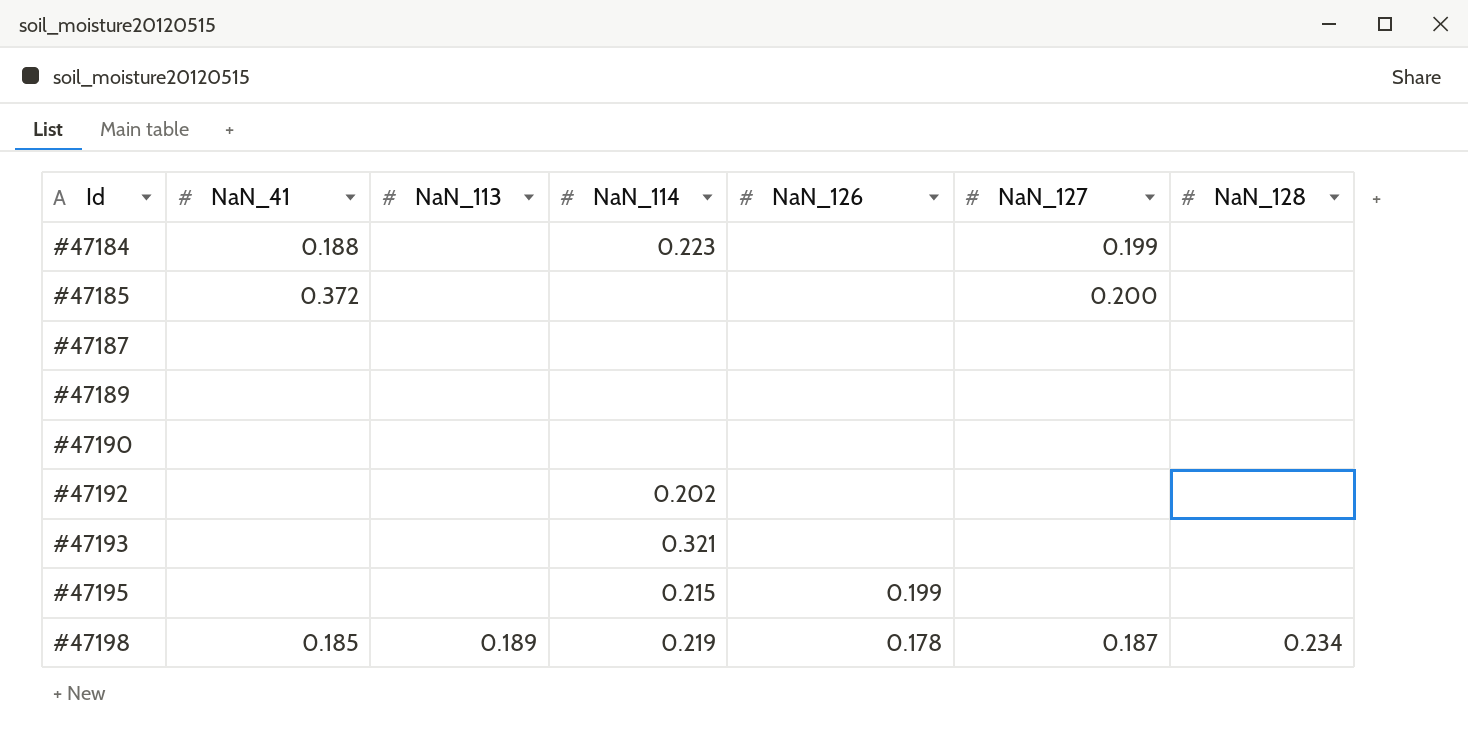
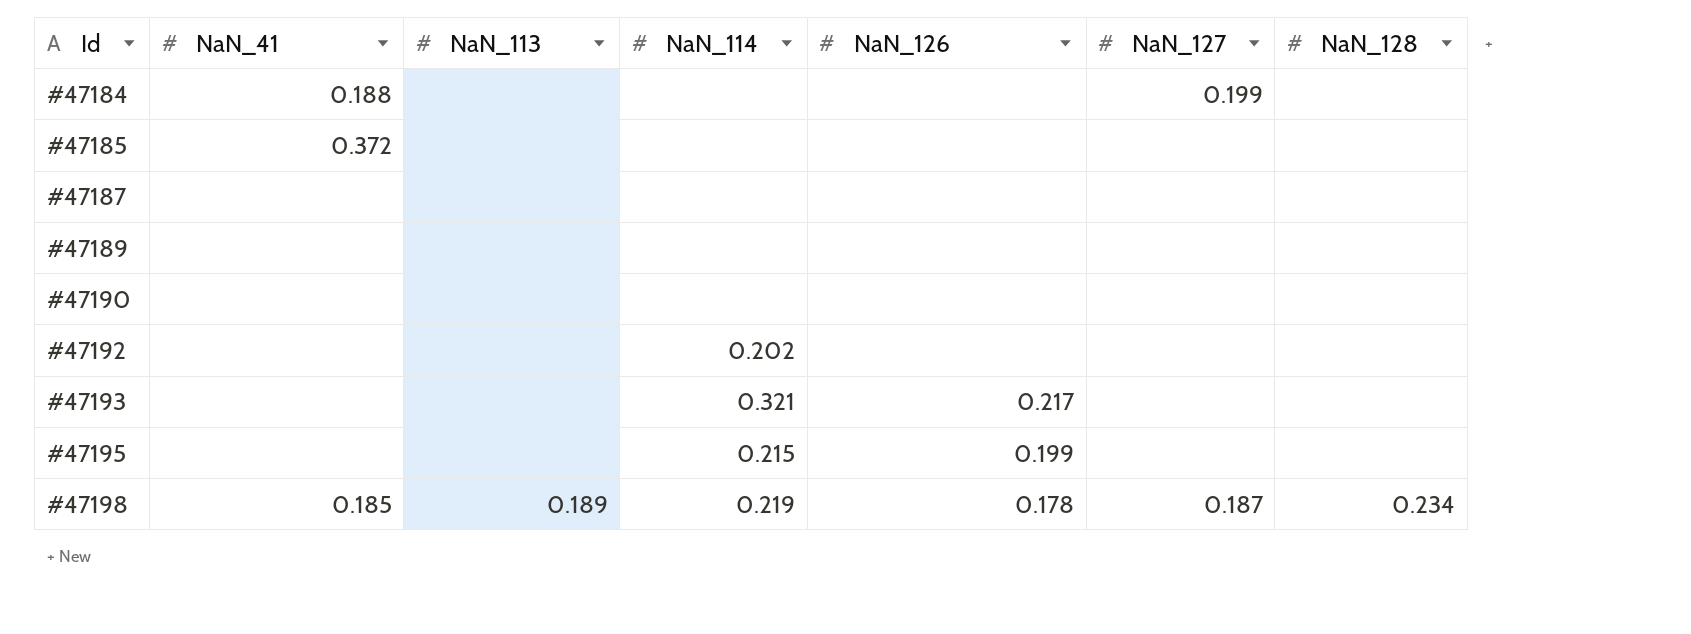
#47184 | NaN_114: 0.223 -> none
#47185 | NaN_127: 0.200 -> none
#47193 | NaN_126: none -> 0.217

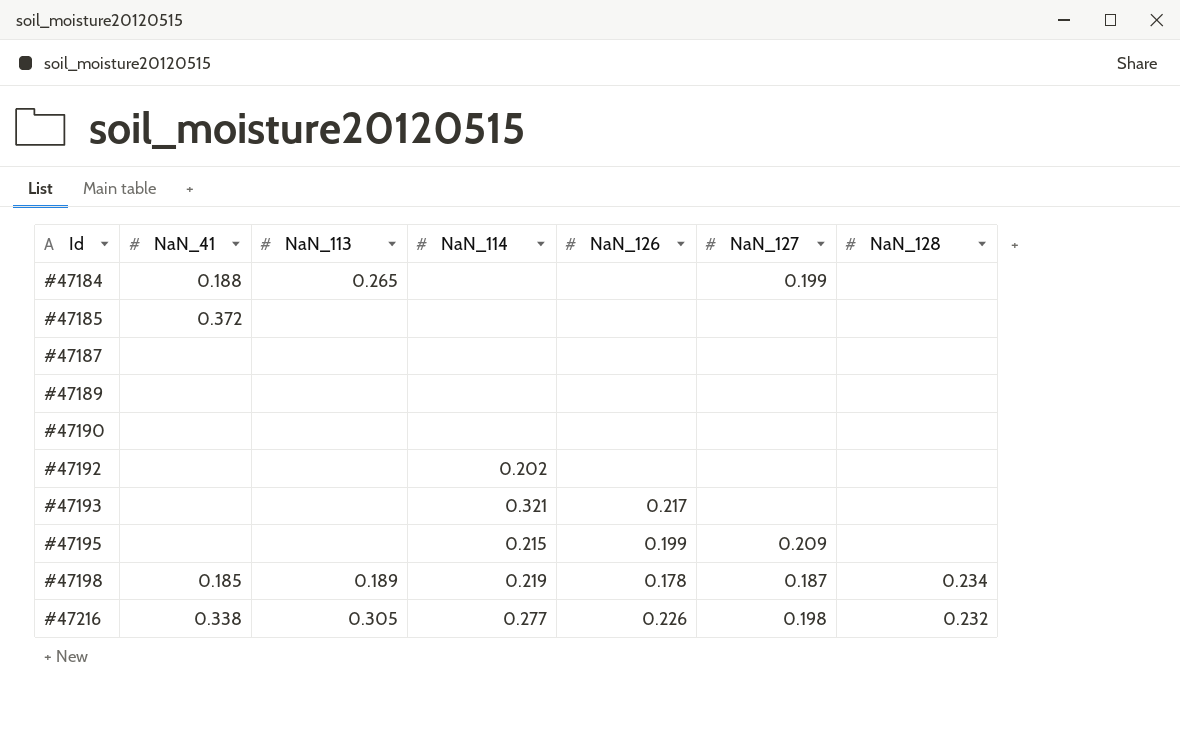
#47184 | NaN_113: none -> 0.265
#47195 | NaN_127: none -> 0.209
row #47216: none -> 0.338 | 0.305 | 0.277 | 0.226 | 0.198 | 0.232

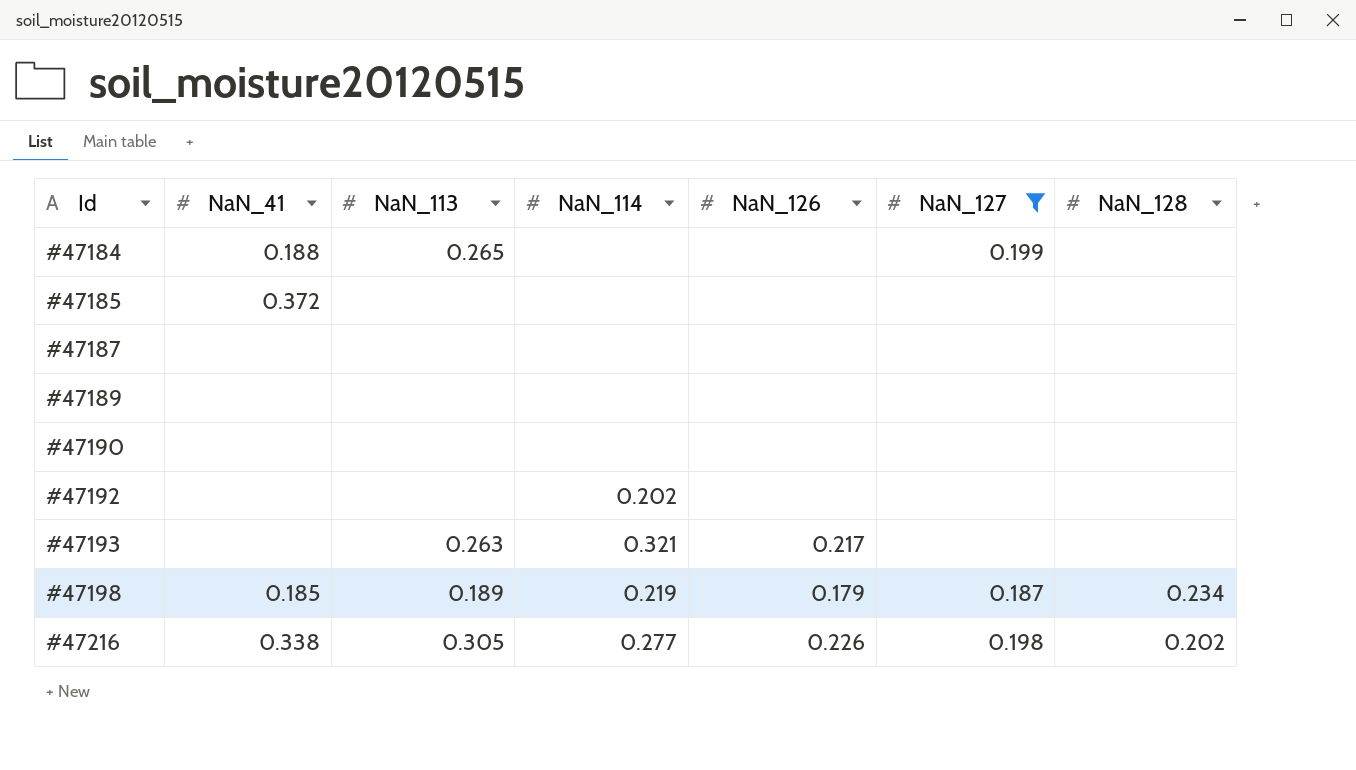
filter: none -> NaN_127 != 0.209
#47193 | NaN_113: none -> 0.263
#47198 | NaN_126: 0.178 -> 0.179
#47216 | NaN_128: 0.232 -> 0.202

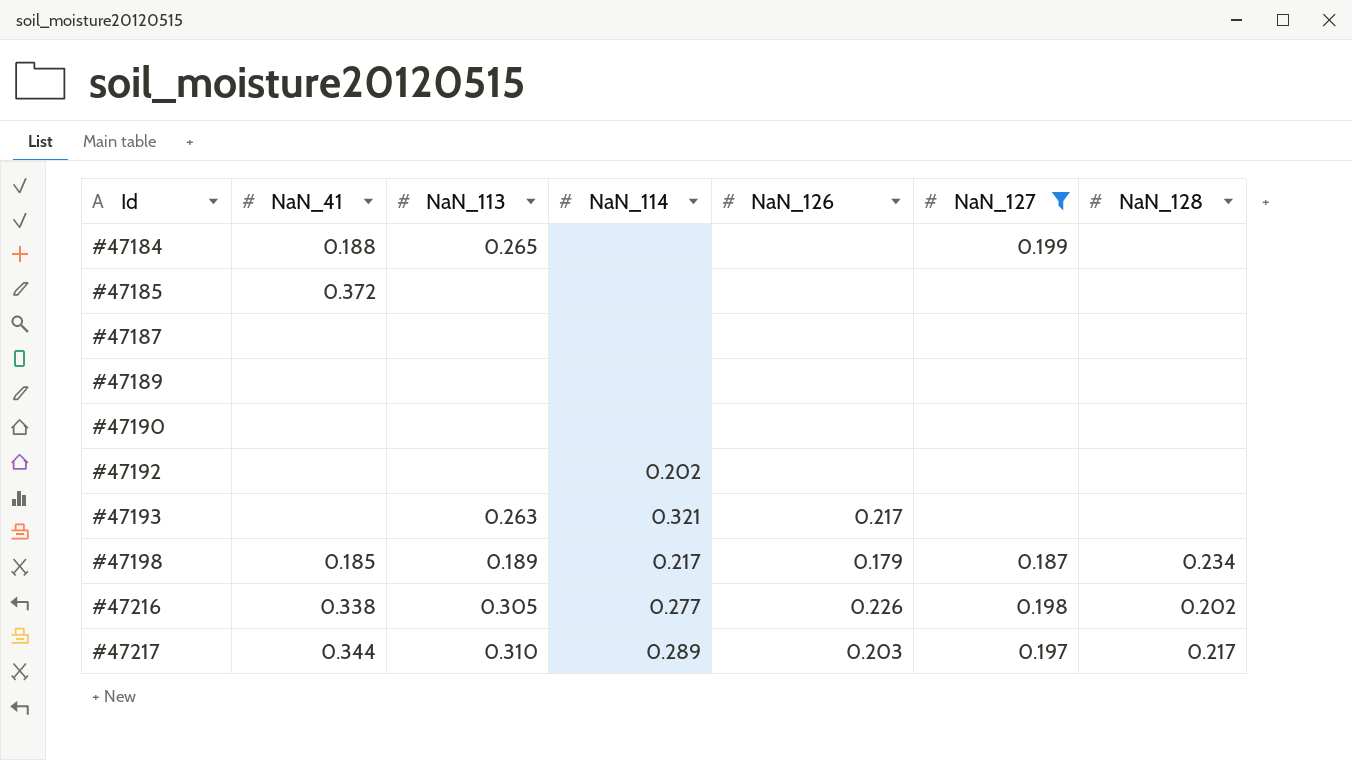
#47198 | NaN_114: 0.219 -> 0.217
row #47217: none -> 0.344 | 0.310 | 0.289 | 0.203 | 0.197 | 0.217

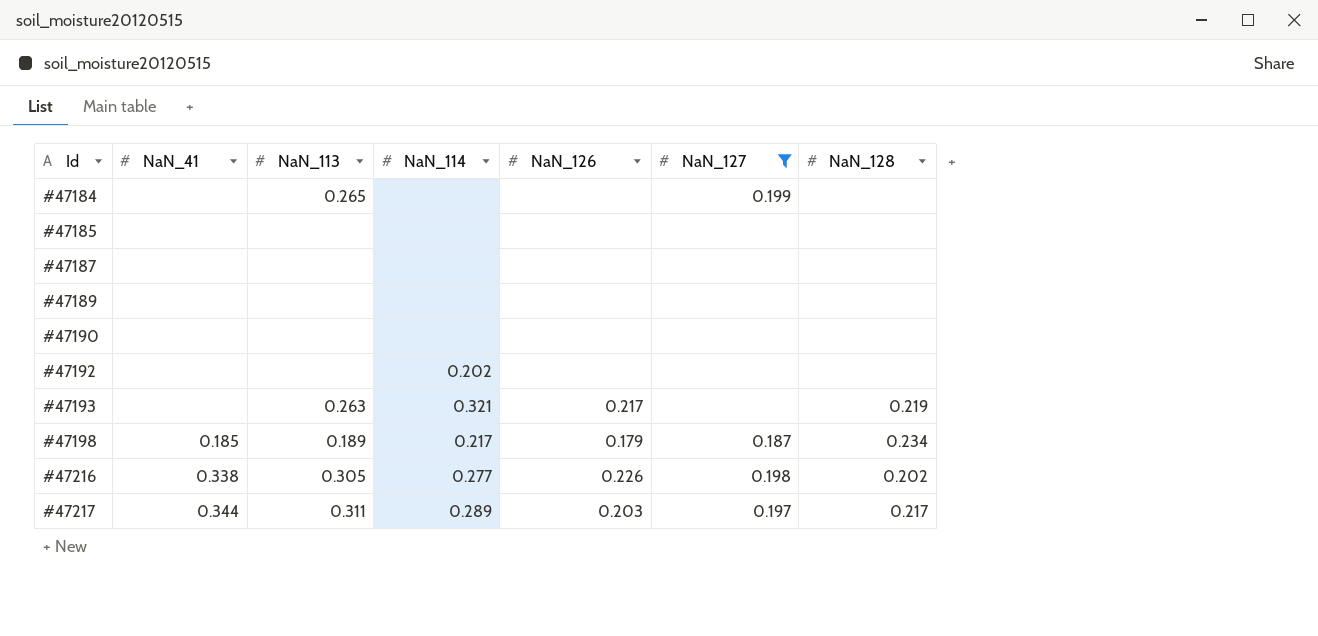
#47184 | NaN_41: 0.188 -> none
#47185 | NaN_41: 0.372 -> none
#47193 | NaN_128: none -> 0.219
#47217 | NaN_113: 0.310 -> 0.311

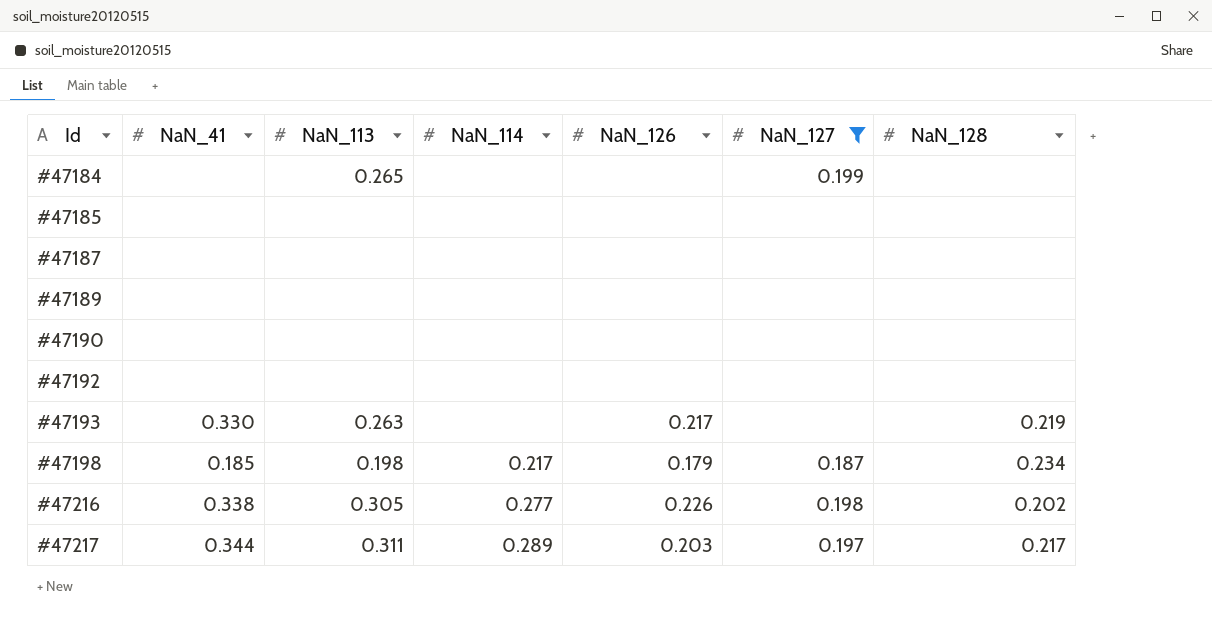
#47192 | NaN_114: 0.202 -> none
#47193 | NaN_41: none -> 0.330
#47193 | NaN_114: 0.321 -> none
#47198 | NaN_113: 0.189 -> 0.198

